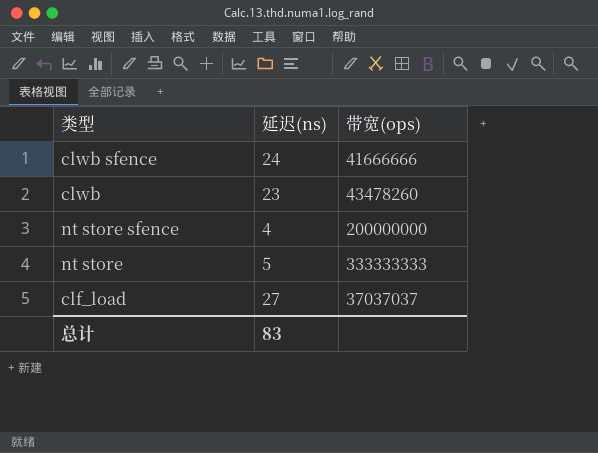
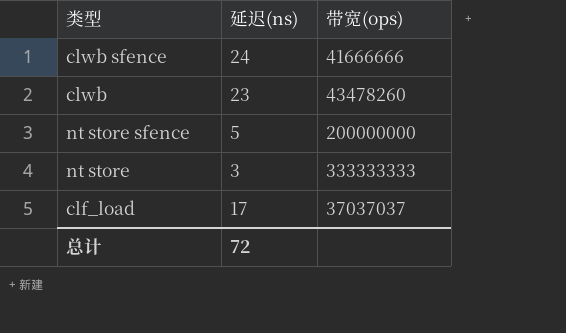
nt store sfence | 延迟(ns): 4 -> 5
nt store | 延迟(ns): 5 -> 3
clf_load | 延迟(ns): 27 -> 17
总计 | 延迟(ns): 83 -> 72

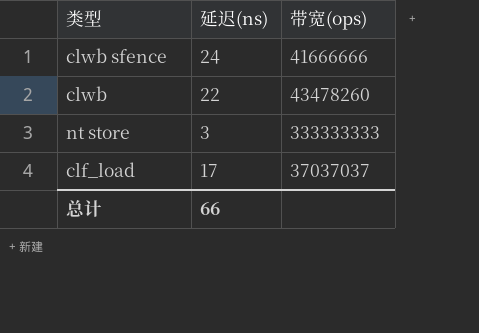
row nt store sfence: 5 | 200000000 -> none
clwb | 延迟(ns): 23 -> 22
总计 | 延迟(ns): 72 -> 66

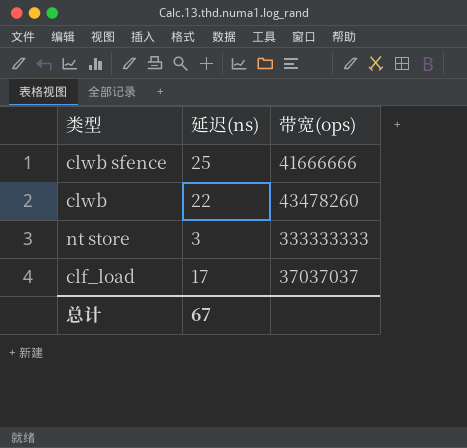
clwb sfence | 延迟(ns): 24 -> 25
总计 | 延迟(ns): 66 -> 67

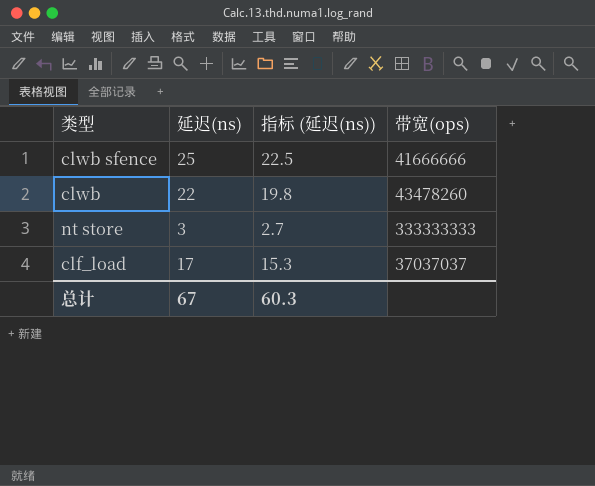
column 指标 (延迟(ns)) | formula: none -> [延迟(ns)] * 0.9

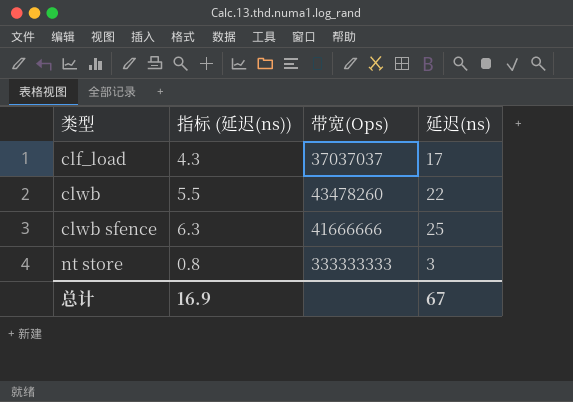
row order: none -> 类型 ascending
column 指标 (延迟(ns)) | formula: [延迟(ns)] * 0.9 -> [延迟(ns)] * 0.25
column name: 带宽(ops) -> 带宽(Ops)
column 延迟(ns) | position: 2 -> 4
总计 | 指标 (延迟(ns)): 60.3 -> 16.9

